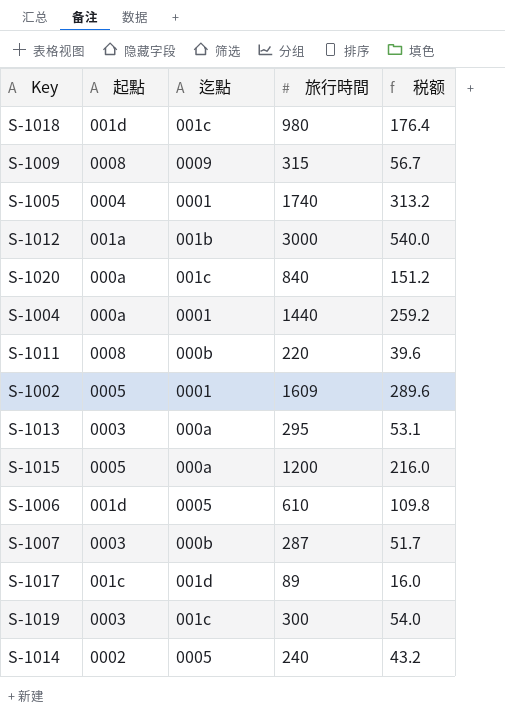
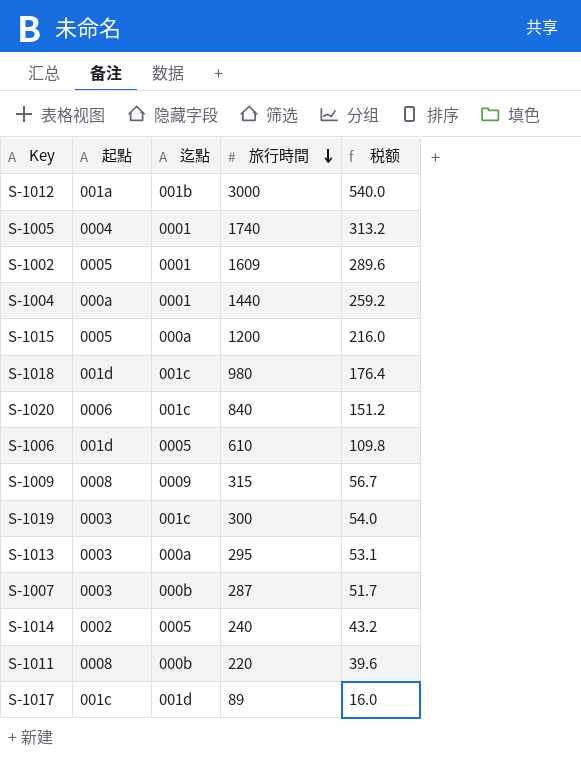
row order: none -> 旅行時間 descending
S-1020 | 起點: 000a -> 0006

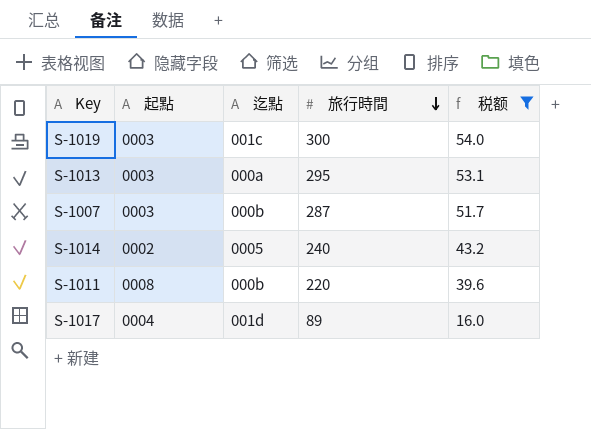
filter: none -> 税额 <= 54.0
S-1017 | 起點: 001c -> 0004

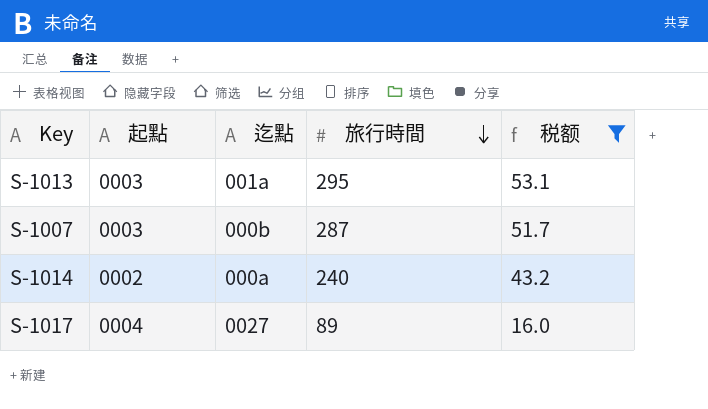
row S-1019: 0003 | 001c | 300 | 54.0 -> none
row S-1011: 0008 | 000b | 220 | 39.6 -> none
S-1013 | 迄點: 000a -> 001a
S-1014 | 迄點: 0005 -> 000a
S-1017 | 迄點: 001d -> 0027

